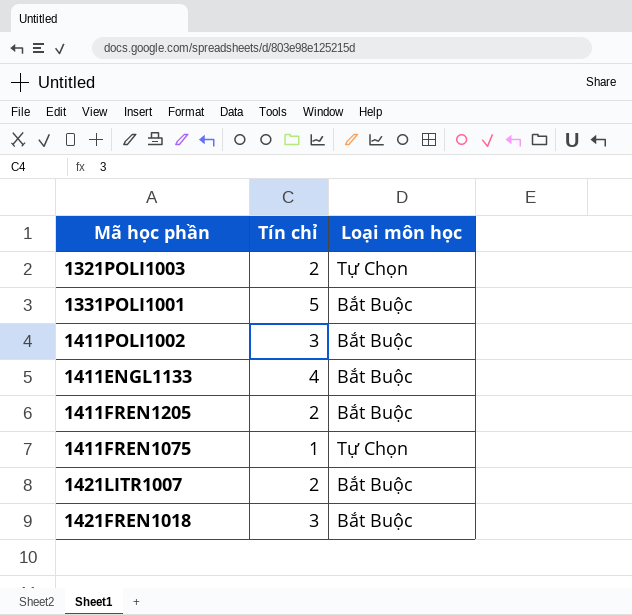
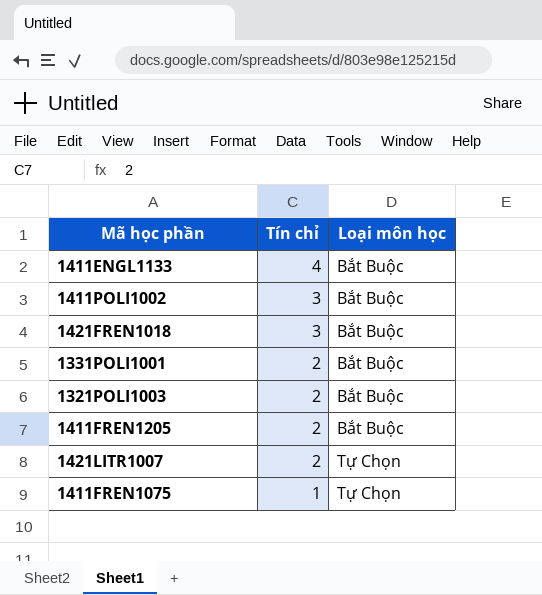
row order: none -> Tín chỉ descending
1331POLI1001 | Tín chỉ: 5 -> 2
1321POLI1003 | Loại môn học: Tự Chọn -> Bắt Buộc
1421LITR1007 | Loại môn học: Bắt Buộc -> Tự Chọn

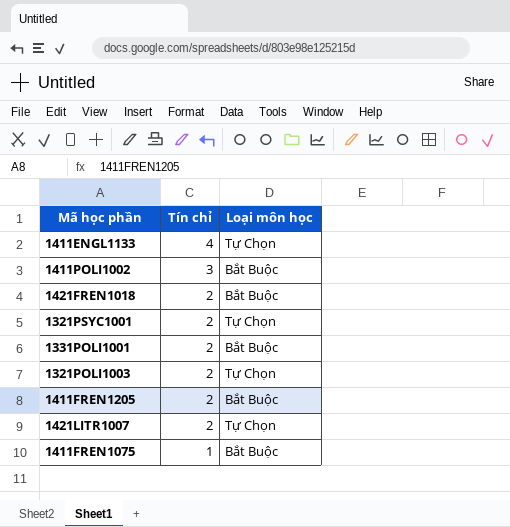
1411ENGL1133 | Loại môn học: Bắt Buộc -> Tự Chọn
1421FREN1018 | Tín chỉ: 3 -> 2
row 1321PSYC1001: none -> 2 | Tự Chọn
1321POLI1003 | Loại môn học: Bắt Buộc -> Tự Chọn
1411FREN1075 | Loại môn học: Tự Chọn -> Bắt Buộc

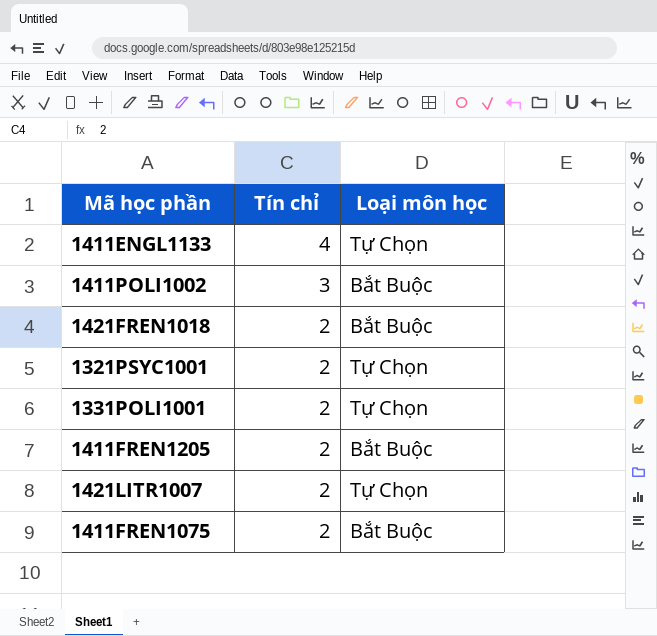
row 1321POLI1003: 2 | Tự Chọn -> none
1331POLI1001 | Loại môn học: Bắt Buộc -> Tự Chọn
1411FREN1075 | Tín chỉ: 1 -> 2

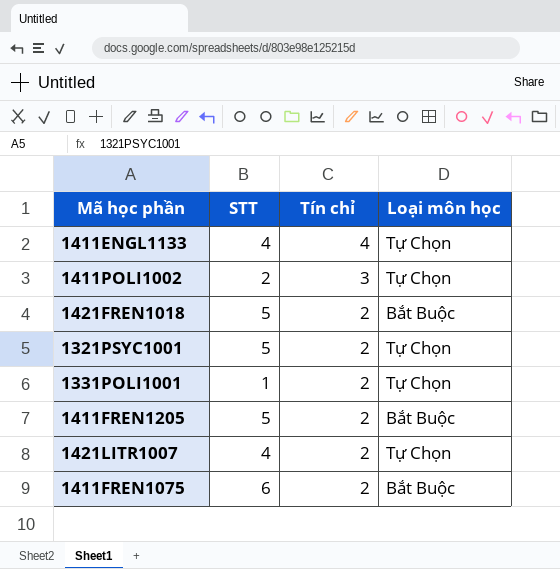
column STT | position: none -> 2
1411POLI1002 | Loại môn học: Bắt Buộc -> Tự Chọn

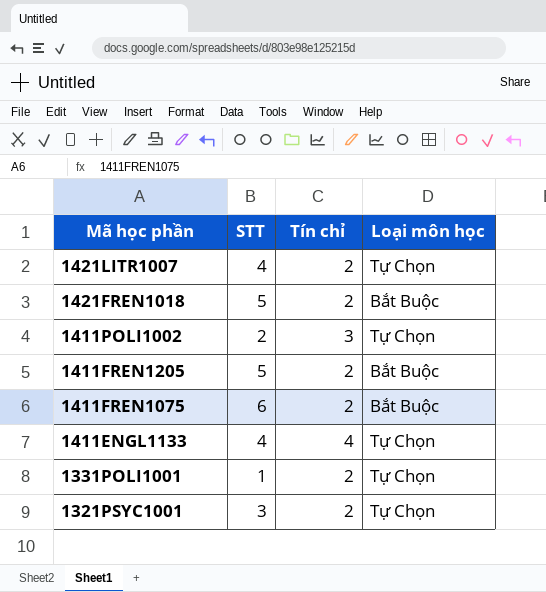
row order: Tín chỉ descending -> Mã học phần descending
1321PSYC1001 | STT: 5 -> 3

